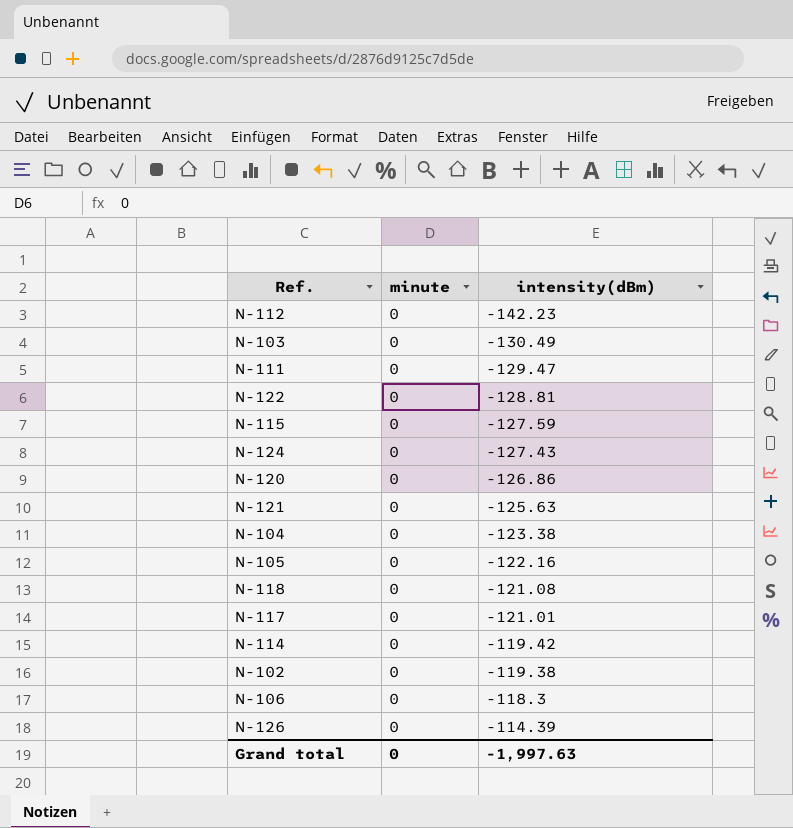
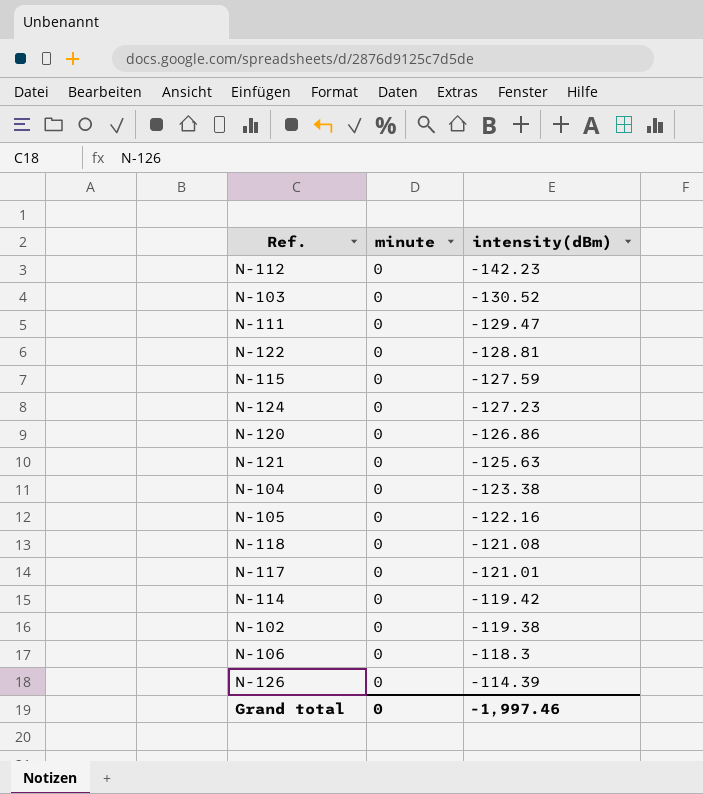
N-103 | intensity(dBm): -130.49 -> -130.52
N-124 | intensity(dBm): -127.43 -> -127.23
Grand total | intensity(dBm): -1,997.63 -> -1,997.46

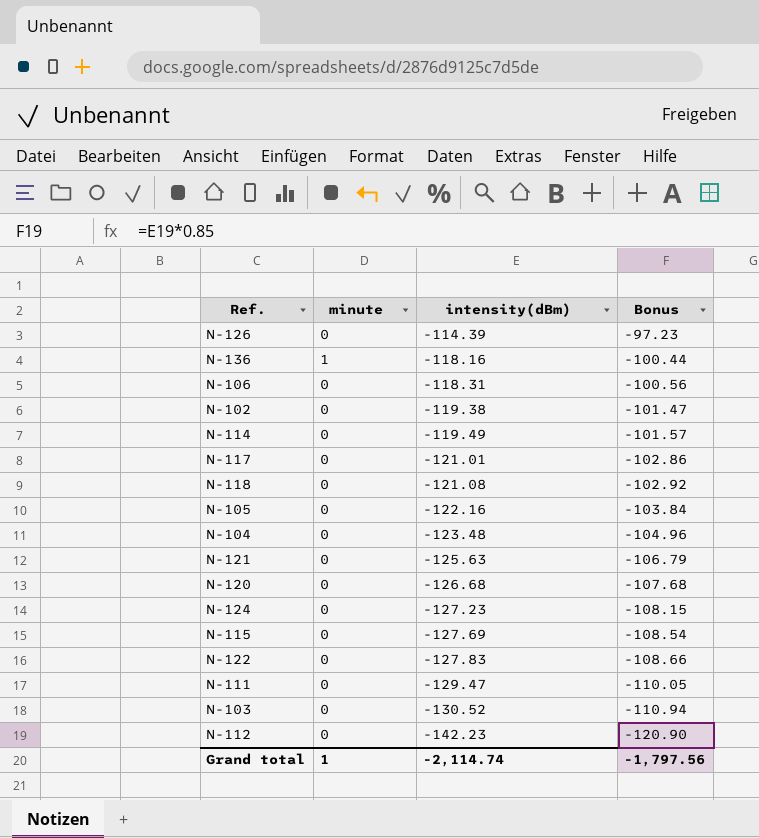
row order: intensity(dBm) ascending -> intensity(dBm) descending
column Bonus | formula: none -> [intensity(dBm)] * 0.85
row N-136: none -> 1 | -118.16 | -100.44
N-106 | intensity(dBm): -118.3 -> -118.31
N-114 | intensity(dBm): -119.42 -> -119.49
N-104 | intensity(dBm): -123.38 -> -123.48
N-120 | intensity(dBm): -126.86 -> -126.68
N-115 | intensity(dBm): -127.59 -> -127.69
N-122 | intensity(dBm): -128.81 -> -127.83
Grand total | minute: 0 -> 1
Grand total | intensity(dBm): -1,997.46 -> -2,114.74

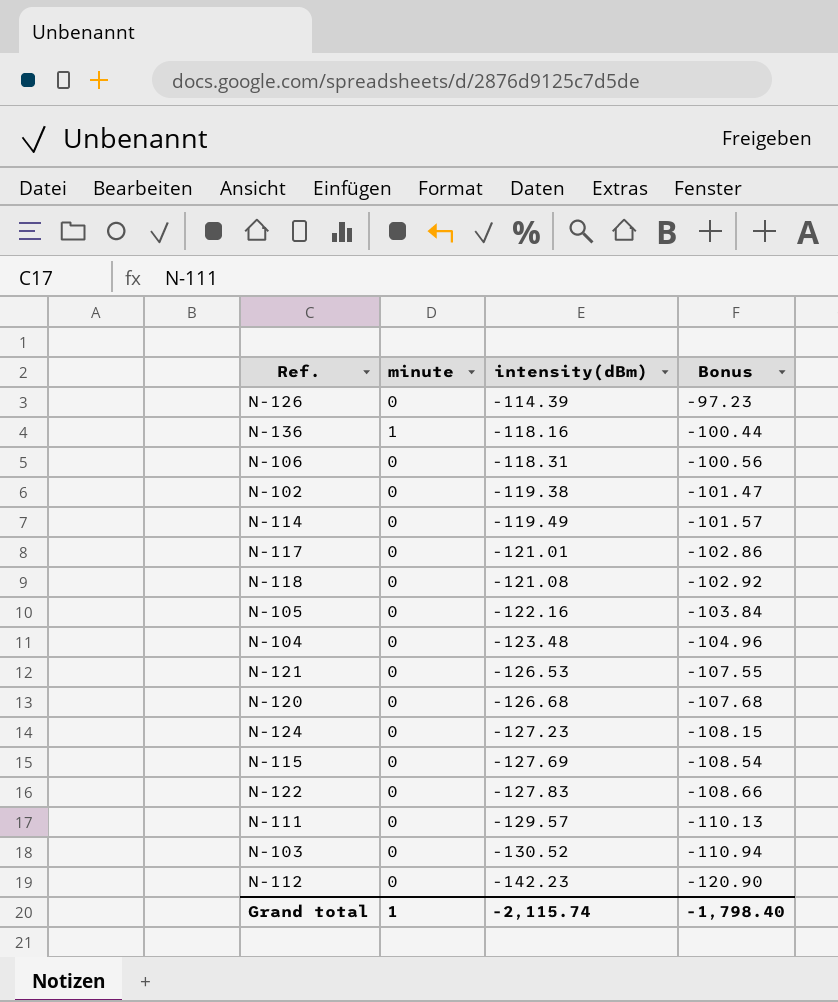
N-121 | intensity(dBm): -125.63 -> -126.53
N-121 | Bonus: -106.79 -> -107.55
N-111 | intensity(dBm): -129.47 -> -129.57
N-111 | Bonus: -110.05 -> -110.13
Grand total | intensity(dBm): -2,114.74 -> -2,115.74
Grand total | Bonus: -1,797.56 -> -1,798.40

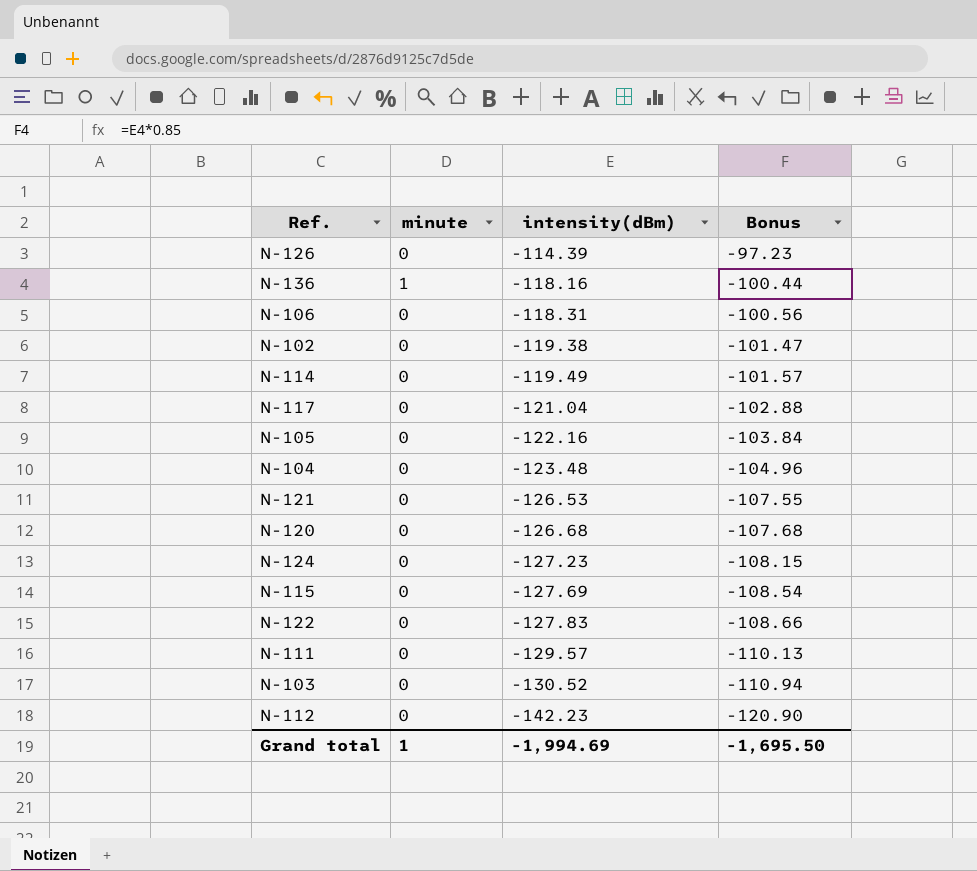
row N-118: 0 | -121.08 | -102.92 -> none
N-117 | intensity(dBm): -121.01 -> -121.04
N-117 | Bonus: -102.86 -> -102.88
Grand total | intensity(dBm): -2,115.74 -> -1,994.69
Grand total | Bonus: -1,798.40 -> -1,695.50

